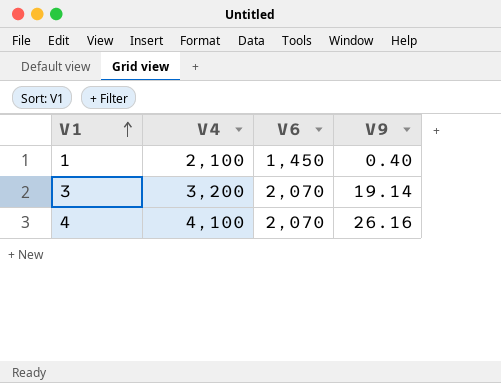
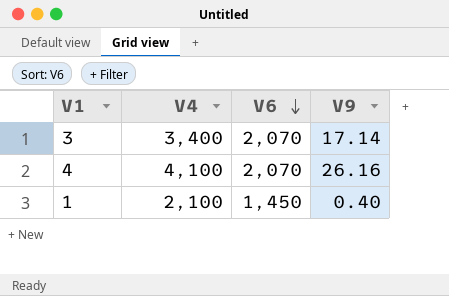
row order: V1 ascending -> V6 descending
3 | V4: 3,200 -> 3,400
3 | V9: 19.14 -> 17.14

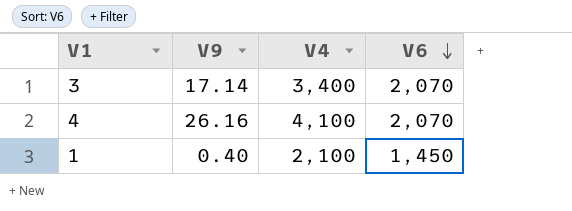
column V9 | position: 4 -> 2

